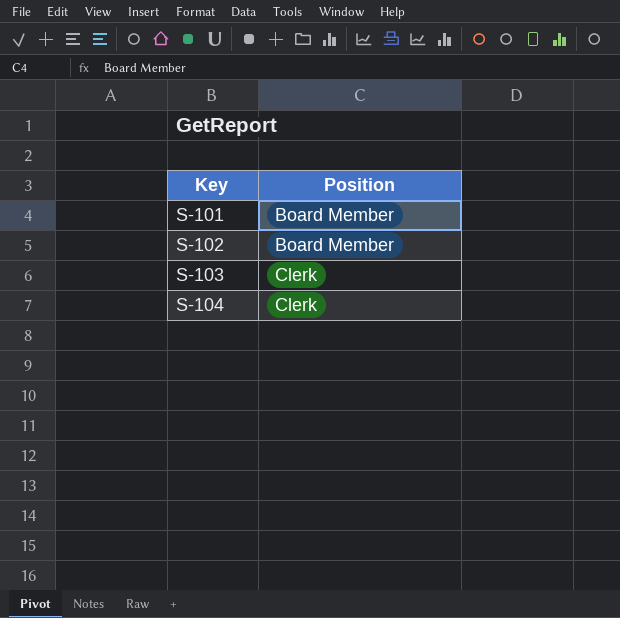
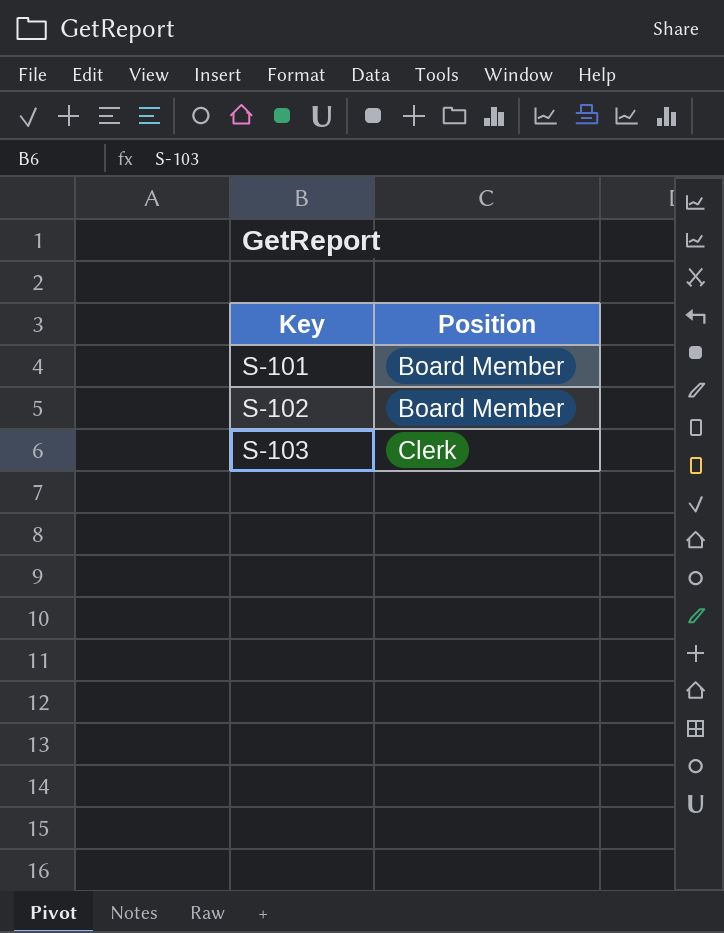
row S-104: Clerk -> none

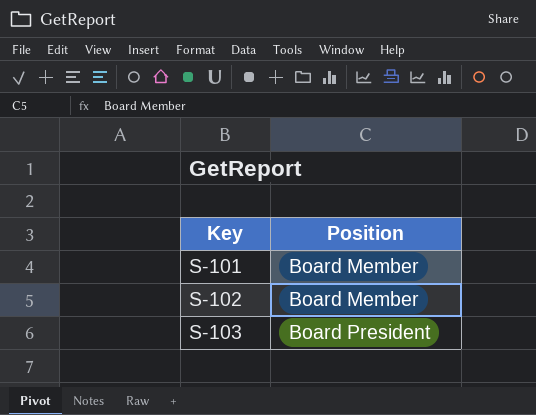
S-103 | Position: Clerk -> Board President

